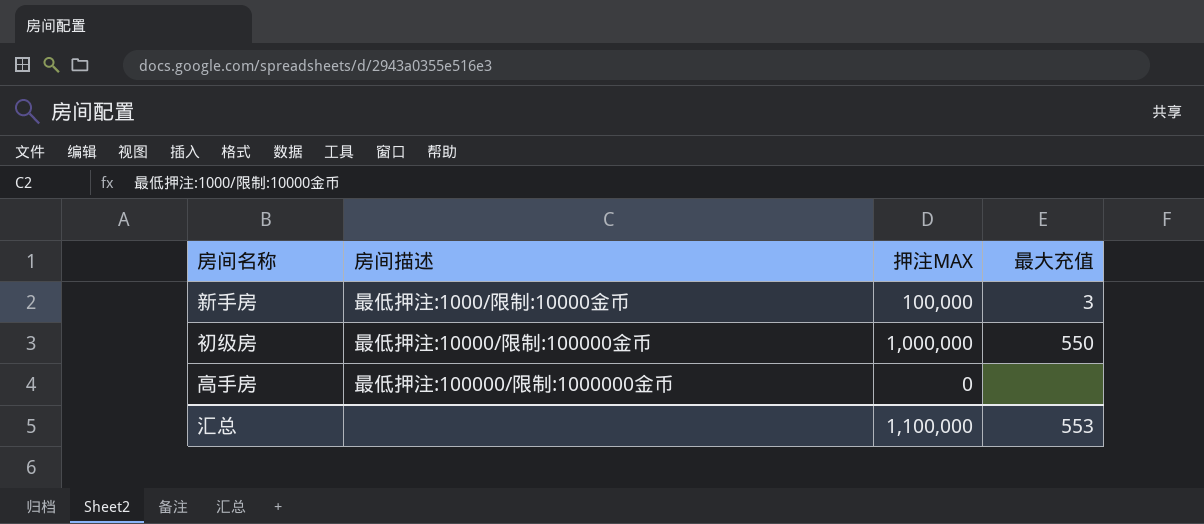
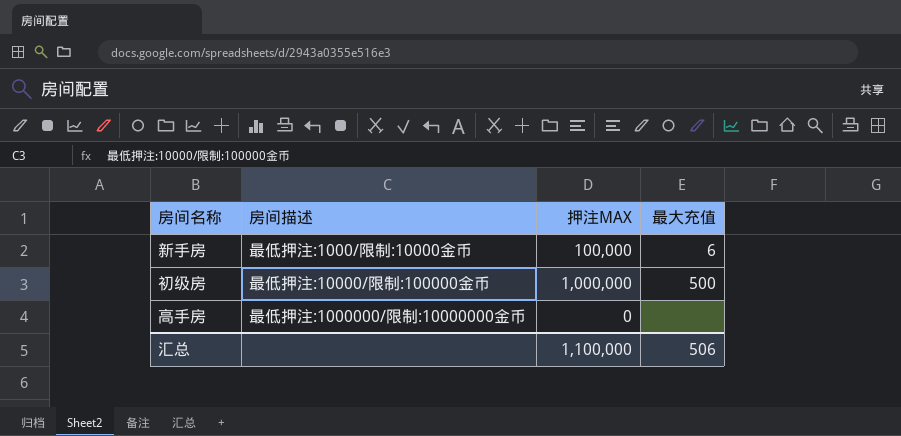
新手房 | 最大充值: 3 -> 6
初级房 | 最大充值: 550 -> 500
高手房 | 房间描述: 最低押注:100000/限制:1000000金币 -> 最低押注:1000000/限制:10000000金币
汇总 | 最大充值: 553 -> 506

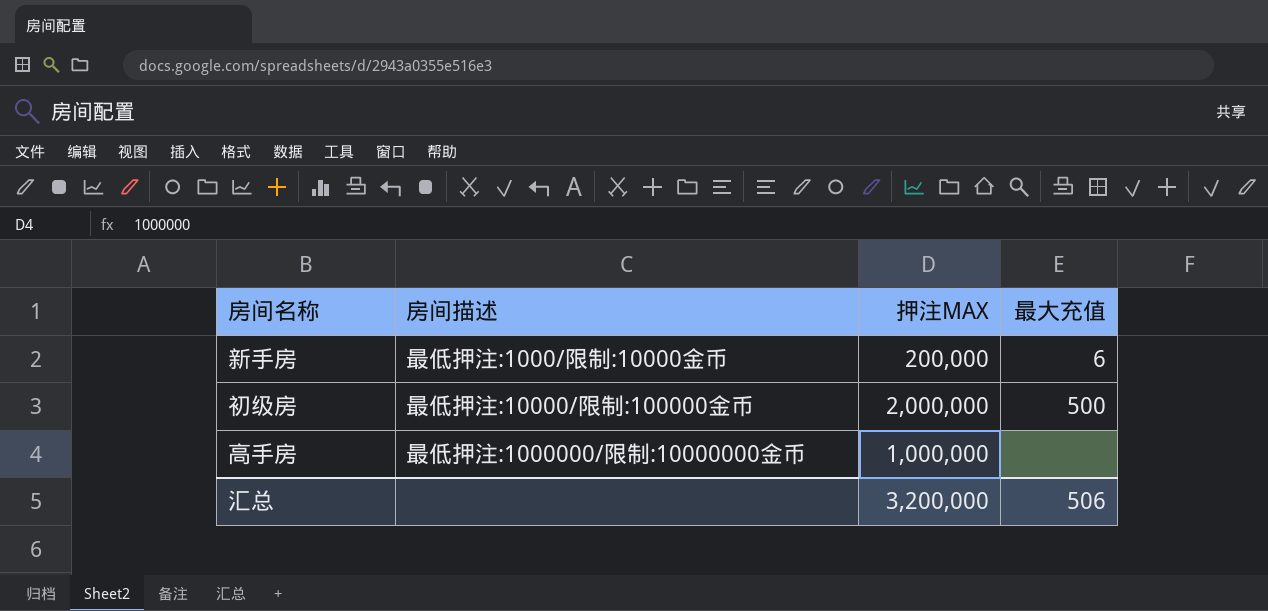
新手房 | 押注MAX: 100,000 -> 200,000
初级房 | 押注MAX: 1,000,000 -> 2,000,000
高手房 | 押注MAX: 0 -> 1,000,000
汇总 | 押注MAX: 1,100,000 -> 3,200,000

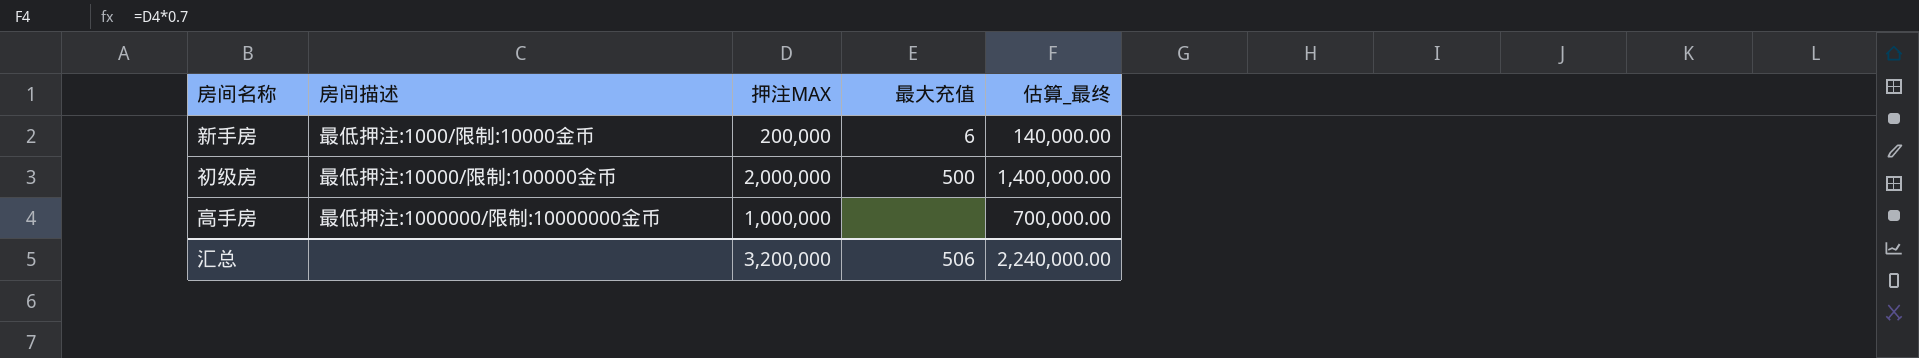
column 估算_最终 | formula: none -> [押注MAX] * 0.7

